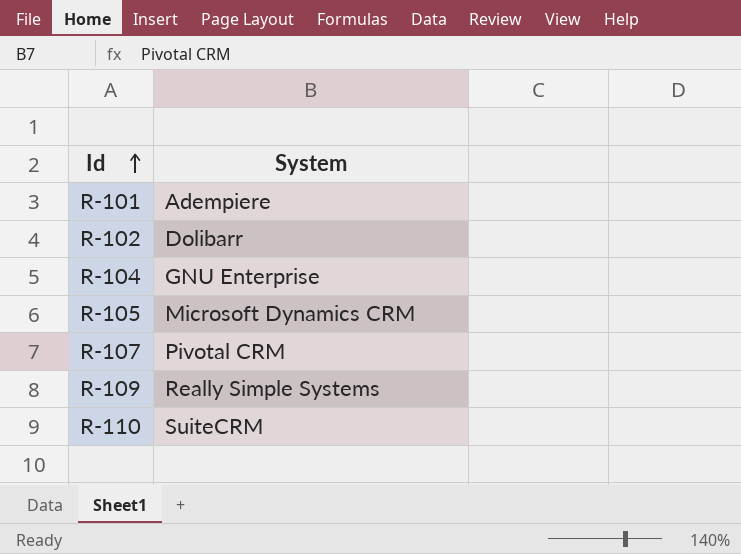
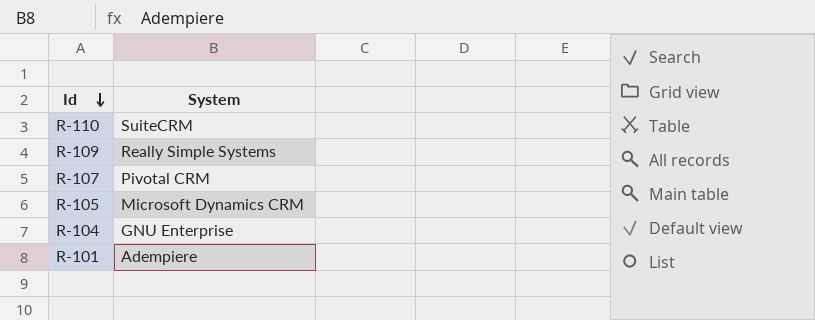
row order: Id ascending -> Id descending
row R-102: Dolibarr -> none

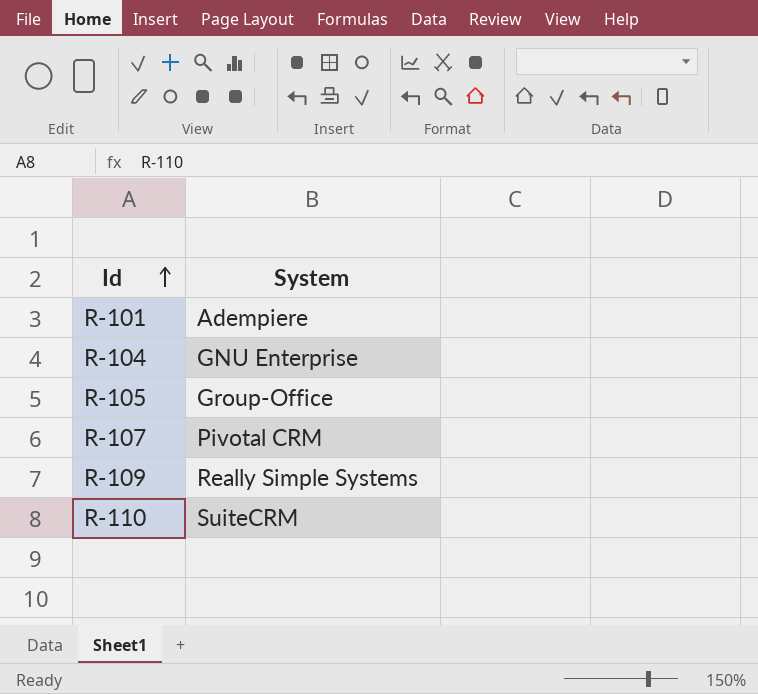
row order: Id descending -> Id ascending
R-105 | System: Microsoft Dynamics CRM -> Group-Office

